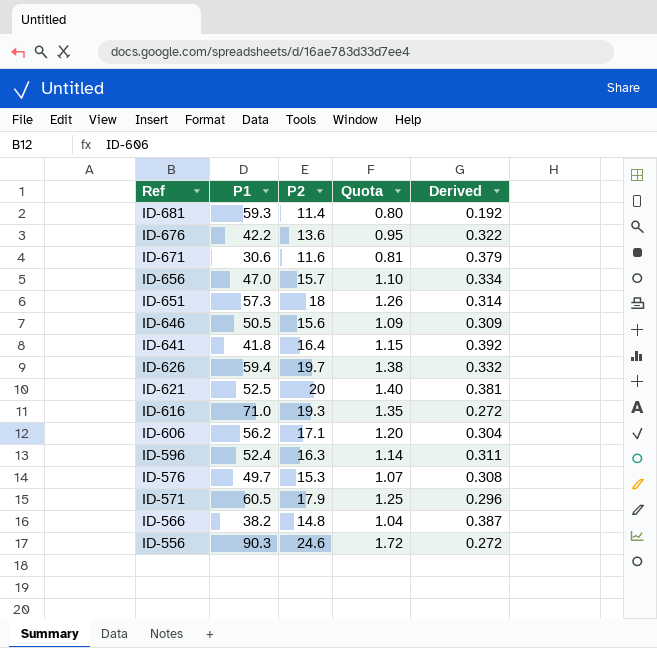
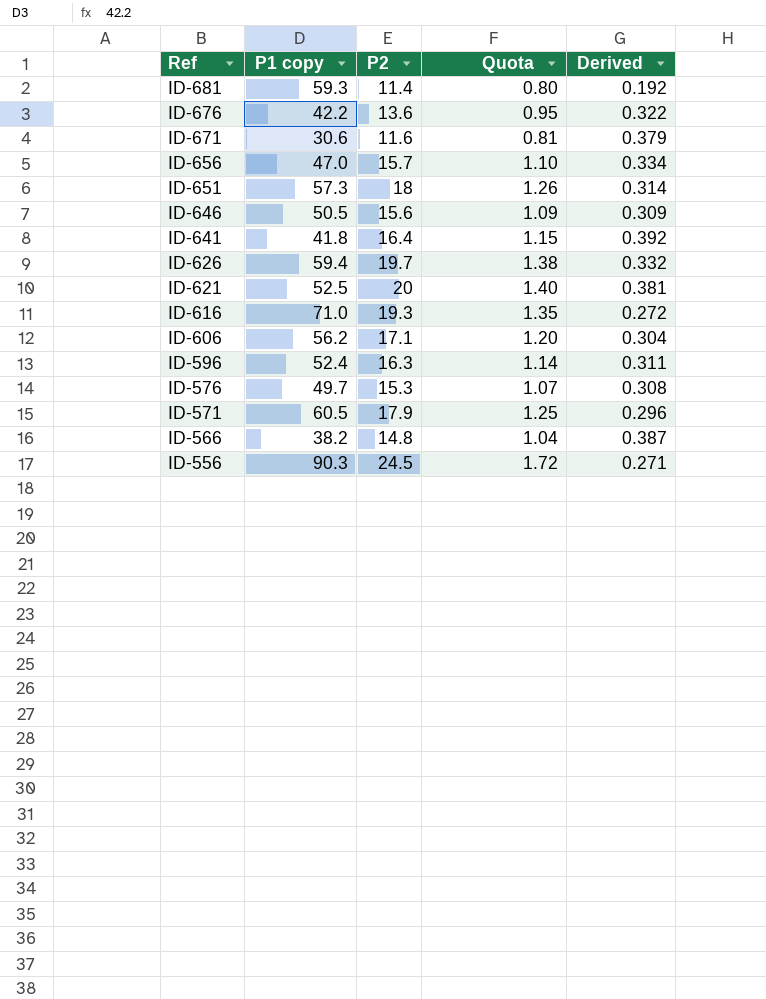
column name: P1 -> P1 copy
ID-556 | P2: 24.6 -> 24.5
ID-556 | Derived: 0.272 -> 0.271

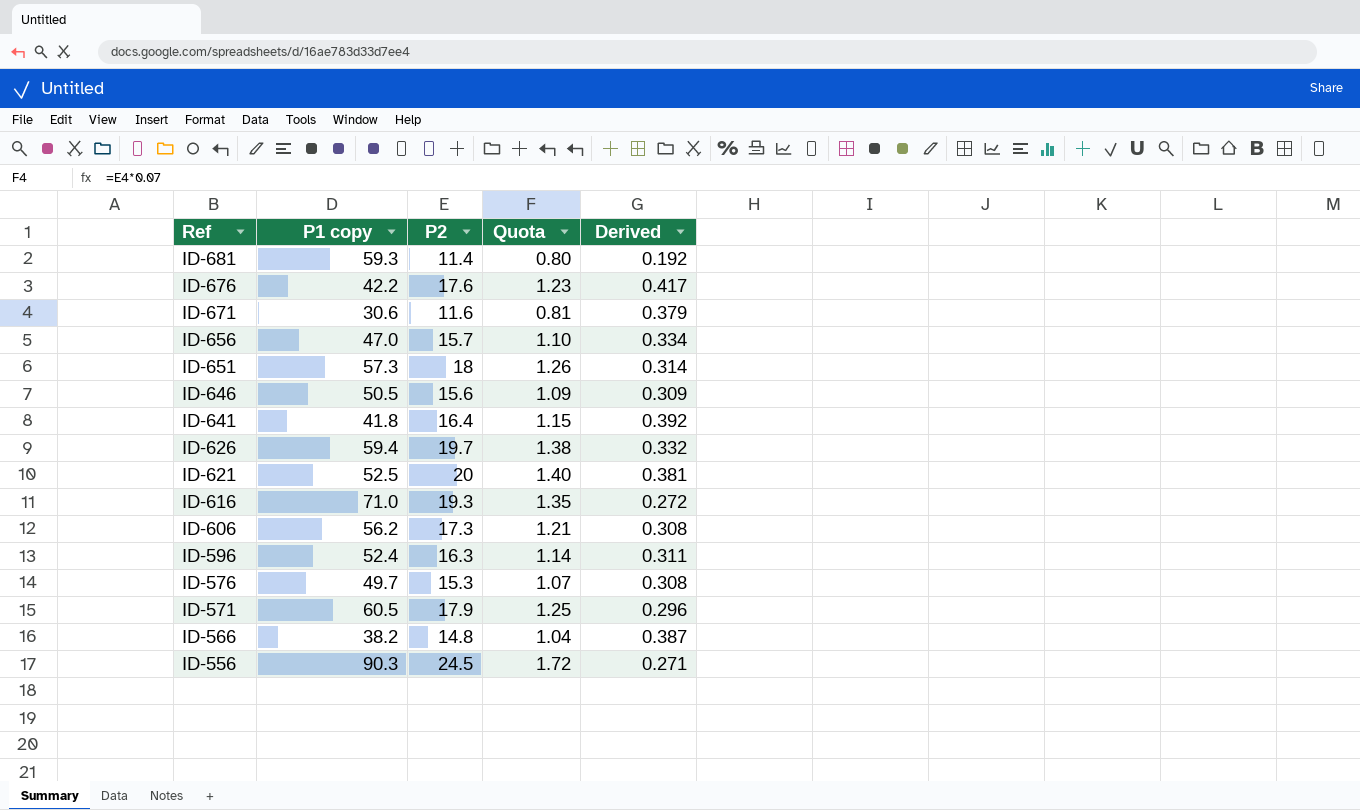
ID-676 | P2: 13.6 -> 17.6
ID-676 | Quota: 0.95 -> 1.23
ID-676 | Derived: 0.322 -> 0.417
ID-606 | P2: 17.1 -> 17.3
ID-606 | Quota: 1.20 -> 1.21
ID-606 | Derived: 0.304 -> 0.308

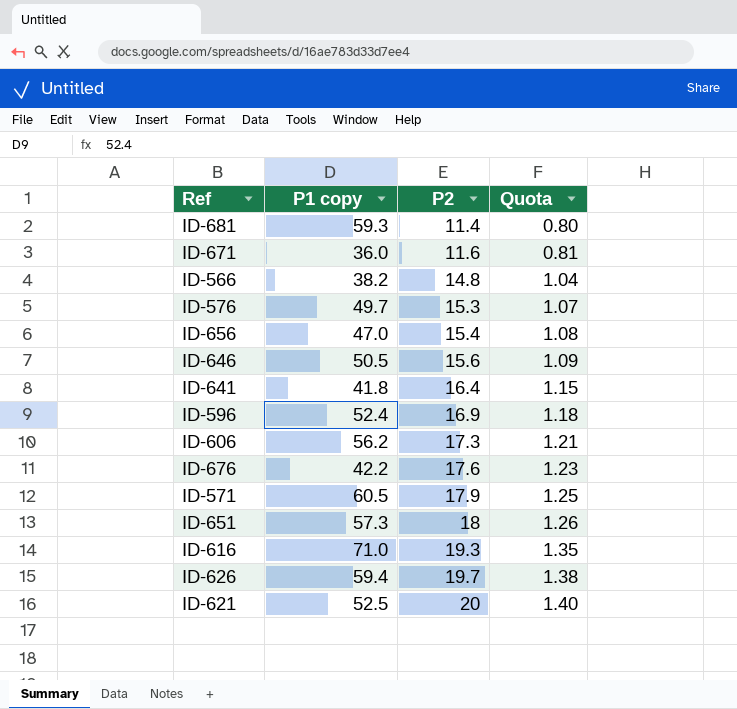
row order: Ref descending -> P2 ascending
column Derived | formula: [P2] / [P1 copy] -> none
row ID-556: 90.3 | 24.5 | 1.72 | 0.271 -> none
ID-671 | P1 copy: 30.6 -> 36.0
ID-656 | P2: 15.7 -> 15.4
ID-656 | Quota: 1.10 -> 1.08
ID-596 | P2: 16.3 -> 16.9
ID-596 | Quota: 1.14 -> 1.18

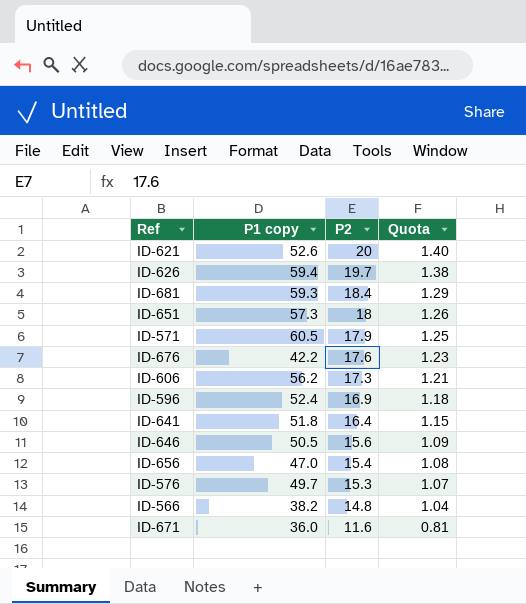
row order: P2 ascending -> P2 descending
row ID-616: 71.0 | 19.3 | 1.35 -> none
ID-621 | P1 copy: 52.5 -> 52.6
ID-681 | P2: 11.4 -> 18.4
ID-681 | Quota: 0.80 -> 1.29
ID-641 | P1 copy: 41.8 -> 51.8

